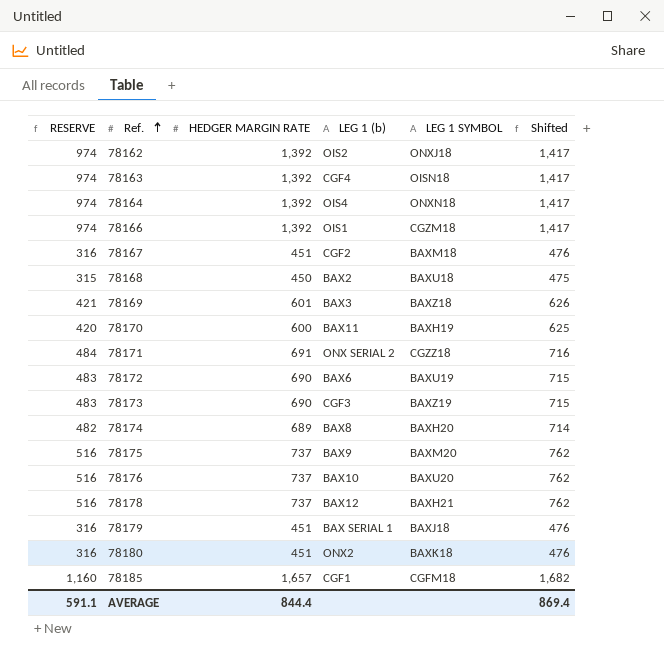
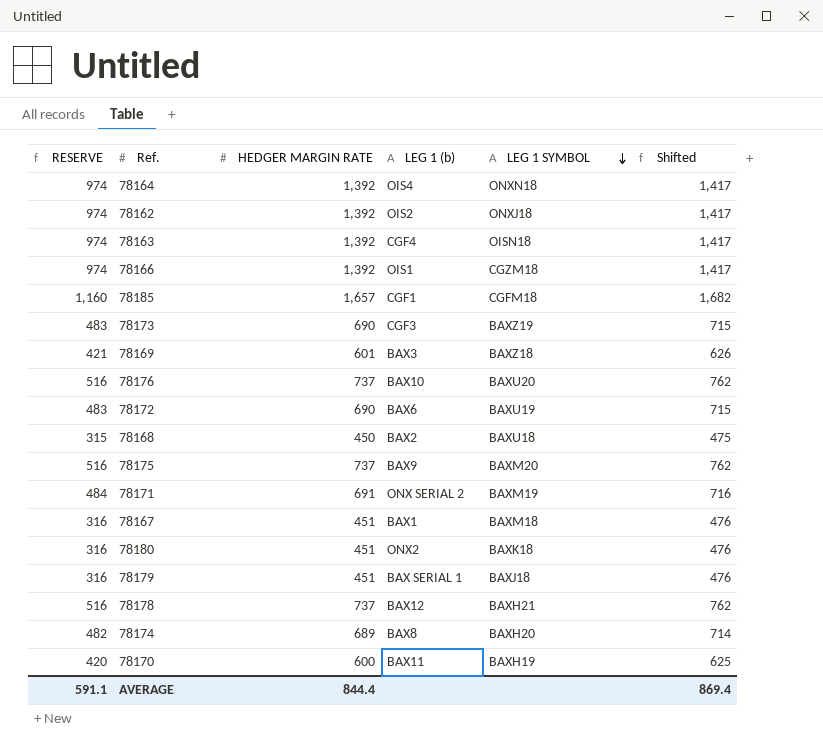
row order: Ref. ascending -> LEG 1 SYMBOL descending
78171 | LEG 1 SYMBOL: CGZZ18 -> BAXM19
78167 | LEG 1 (b): CGF2 -> BAX1

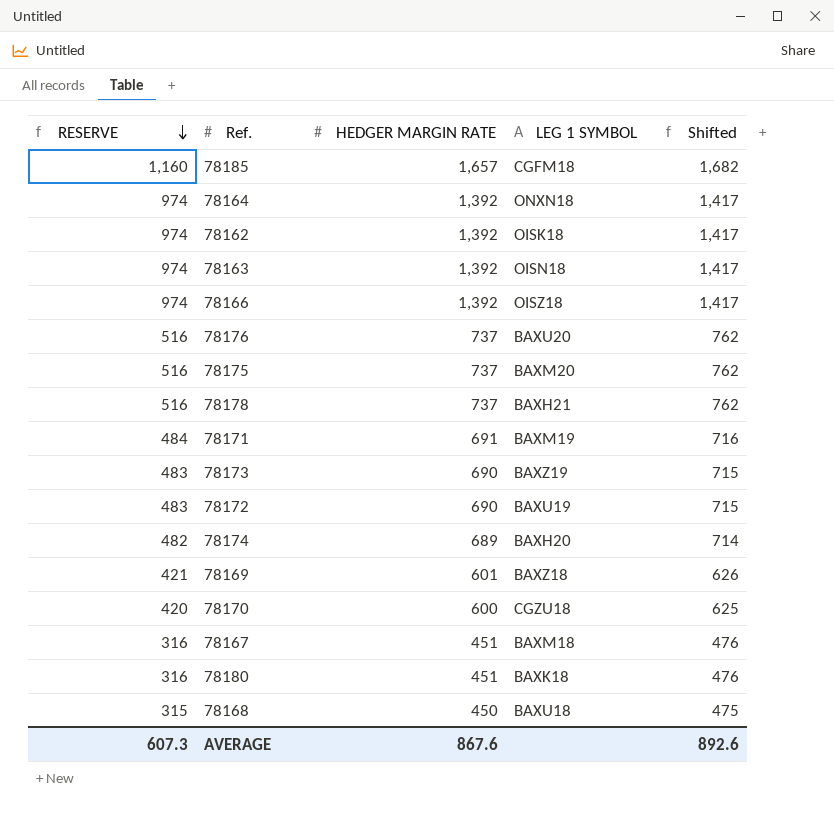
row order: LEG 1 SYMBOL descending -> RESERVE descending
column LEG 1 (b) | position: 4 -> none
row 78179: 316 | 451 | BAX SERIAL 1 | BAXJ18 | 476 -> none
78162 | LEG 1 SYMBOL: ONXJ18 -> OISK18
78166 | LEG 1 SYMBOL: CGZM18 -> OISZ18
78170 | LEG 1 SYMBOL: BAXH19 -> CGZU18
AVERAGE | RESERVE: 591.1 -> 607.3
AVERAGE | HEDGER MARGIN RATE: 844.4 -> 867.6
AVERAGE | Shifted: 869.4 -> 892.6

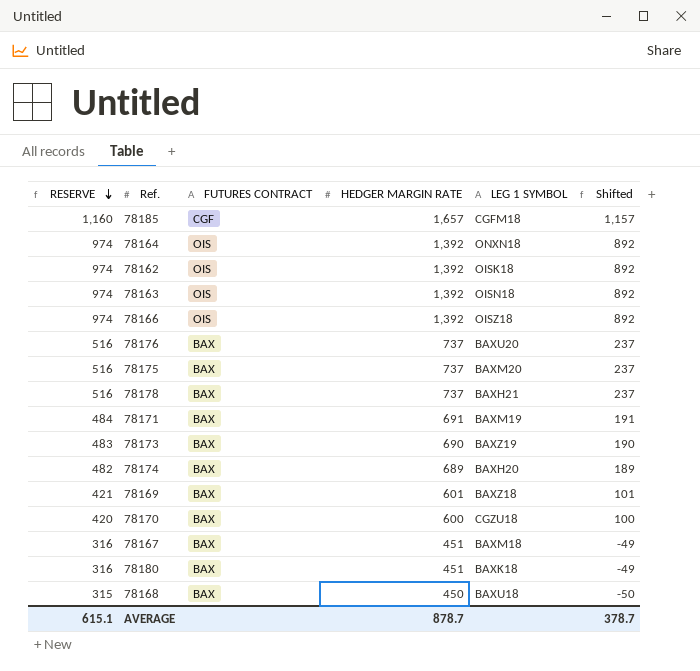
column FUTURES CONTRACT | position: none -> 3
column Shifted | formula: [HEDGER MARGIN RATE] + 25 -> [HEDGER MARGIN RATE] - 500
row 78172: 483 | 690 | BAXU19 | 715 -> none
AVERAGE | RESERVE: 607.3 -> 615.1
AVERAGE | HEDGER MARGIN RATE: 867.6 -> 878.7
AVERAGE | Shifted: 892.6 -> 378.7

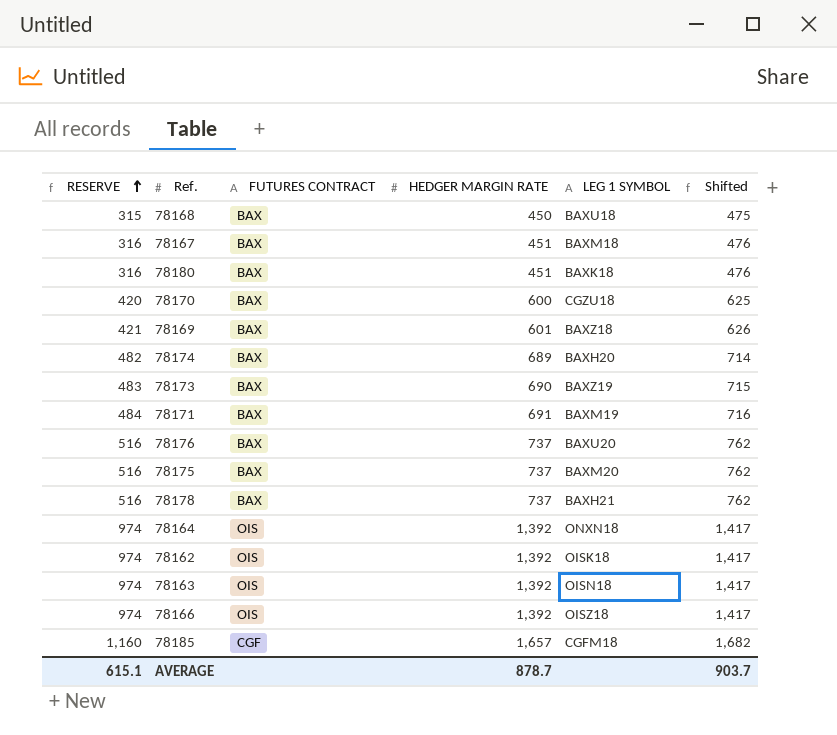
row order: RESERVE descending -> RESERVE ascending
column Shifted | formula: [HEDGER MARGIN RATE] - 500 -> [HEDGER MARGIN RATE] + 25
AVERAGE | Shifted: 378.7 -> 903.7

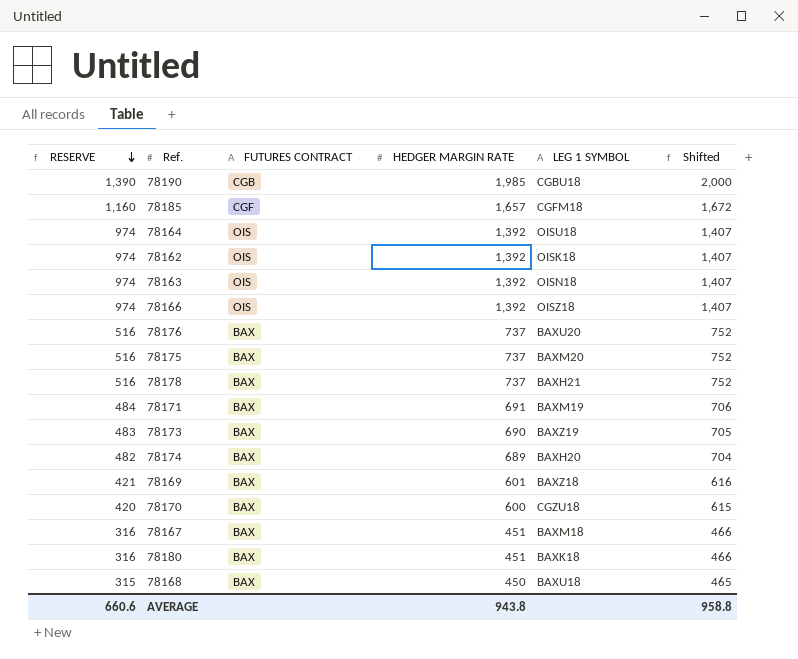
row order: RESERVE ascending -> RESERVE descending
column Shifted | formula: [HEDGER MARGIN RATE] + 25 -> [HEDGER MARGIN RATE] + 15
row 78190: none -> 1,390 | CGB | 1,985 | CGBU18 | 2,000
78164 | LEG 1 SYMBOL: ONXN18 -> OISU18
AVERAGE | RESERVE: 615.1 -> 660.6
AVERAGE | HEDGER MARGIN RATE: 878.7 -> 943.8
AVERAGE | Shifted: 903.7 -> 958.8

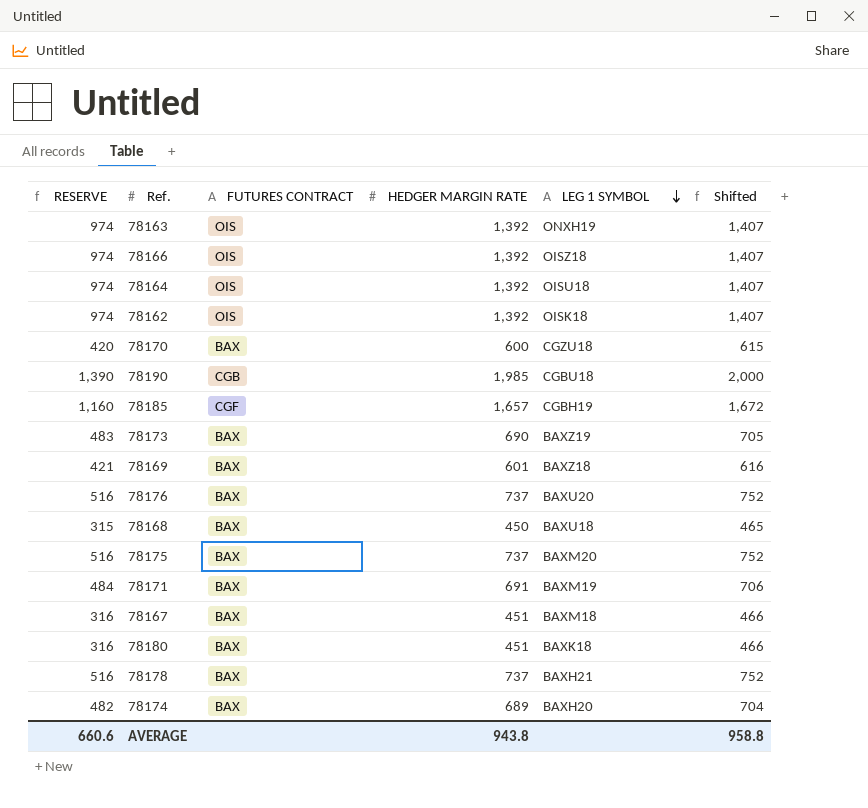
row order: RESERVE descending -> LEG 1 SYMBOL descending
78163 | LEG 1 SYMBOL: OISN18 -> ONXH19
78185 | LEG 1 SYMBOL: CGFM18 -> CGBH19

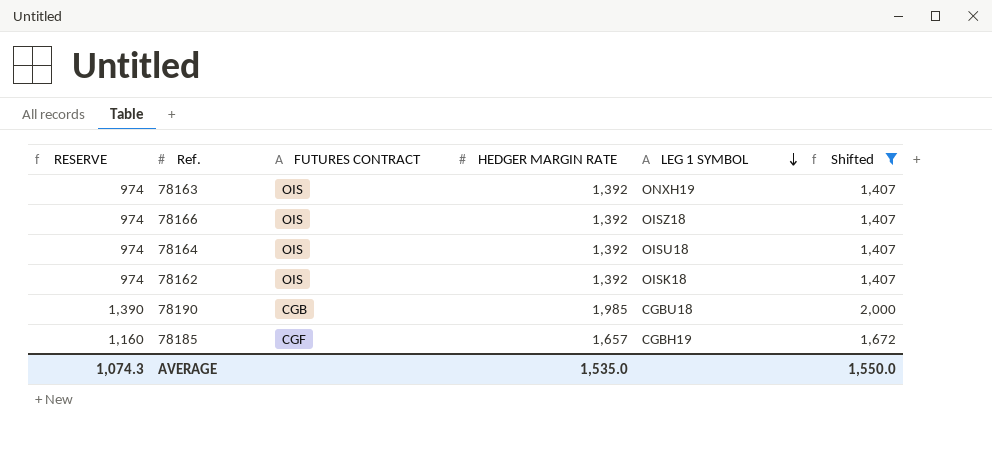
filter: none -> Shifted >= 1,407
AVERAGE | RESERVE: 660.6 -> 1,074.3
AVERAGE | HEDGER MARGIN RATE: 943.8 -> 1,535.0
AVERAGE | Shifted: 958.8 -> 1,550.0

